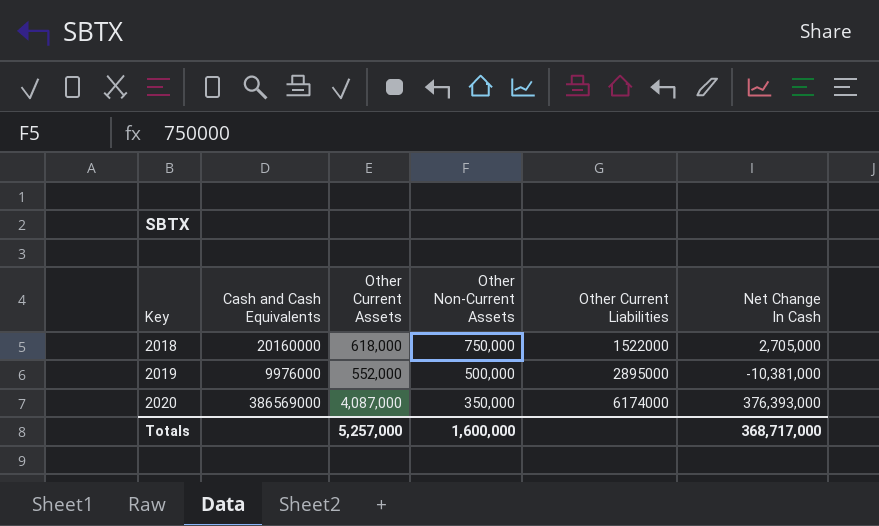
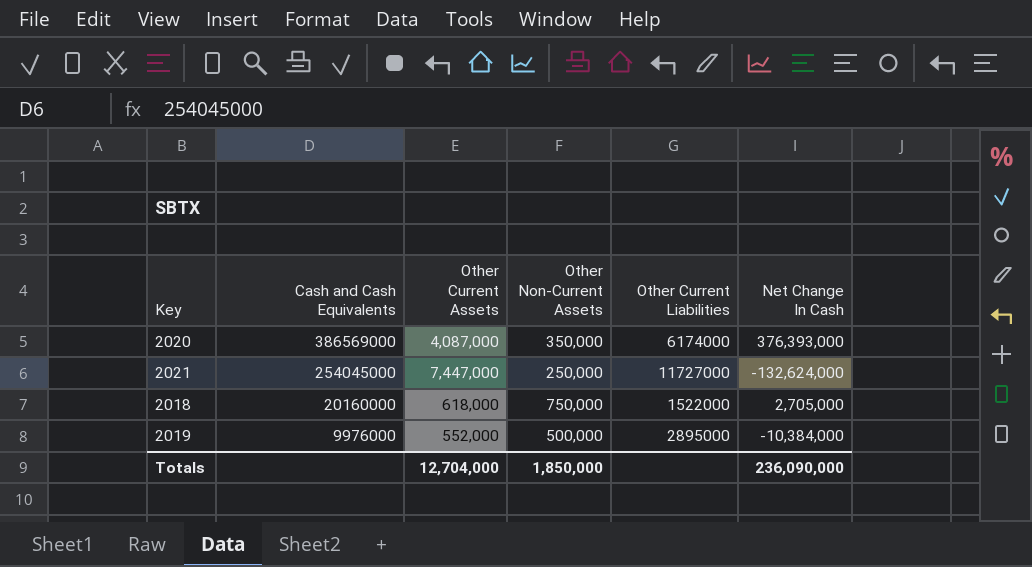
row order: Key ascending -> Cash and Cash Equivalents descending
row 2021: none -> 254045000 | 7,447,000 | 250,000 | 11727000 | -132,624,000
2019 | Net Change In Cash: -10,381,000 -> -10,384,000
Totals | Other Current Assets: 5,257,000 -> 12,704,000
Totals | Other Non-Current Assets: 1,600,000 -> 1,850,000
Totals | Net Change In Cash: 368,717,000 -> 236,090,000

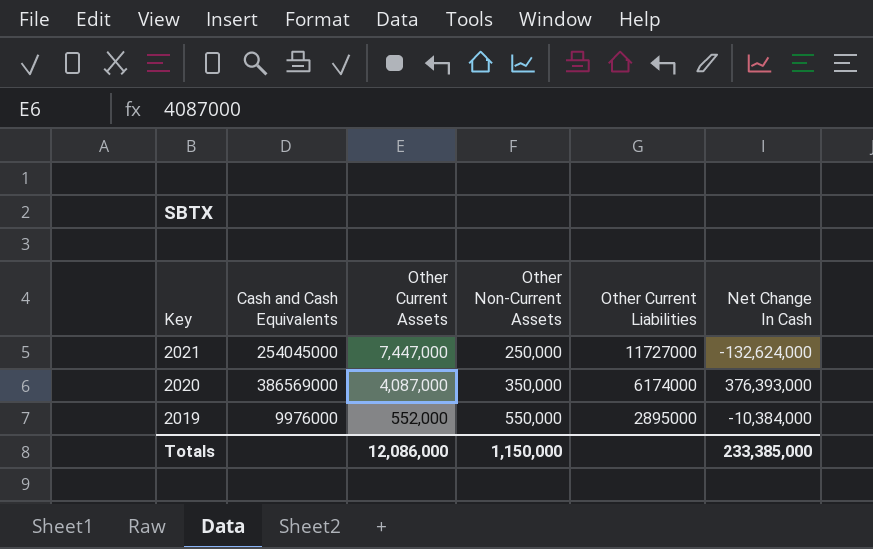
row order: Cash and Cash Equivalents descending -> Key descending
row 2018: 20160000 | 618,000 | 750,000 | 1522000 | 2,705,000 -> none
2019 | Other Non-Current Assets: 500,000 -> 550,000
Totals | Other Current Assets: 12,704,000 -> 12,086,000
Totals | Other Non-Current Assets: 1,850,000 -> 1,150,000
Totals | Net Change In Cash: 236,090,000 -> 233,385,000

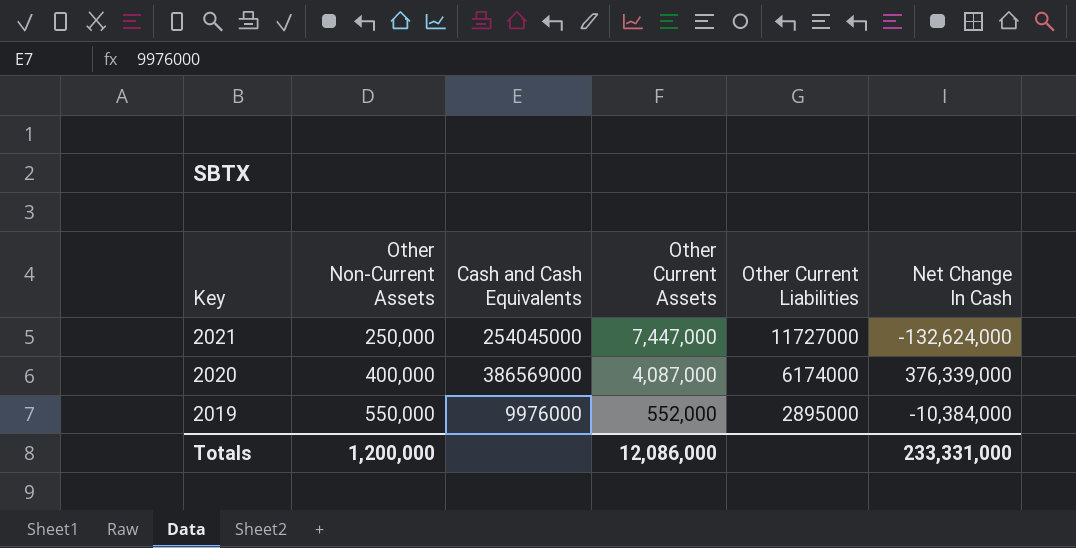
column Other Non-Current Assets | position: 4 -> 2
2020 | Other Non-Current Assets: 350,000 -> 400,000
2020 | Net Change In Cash: 376,393,000 -> 376,339,000
Totals | Other Non-Current Assets: 1,150,000 -> 1,200,000
Totals | Net Change In Cash: 233,385,000 -> 233,331,000

